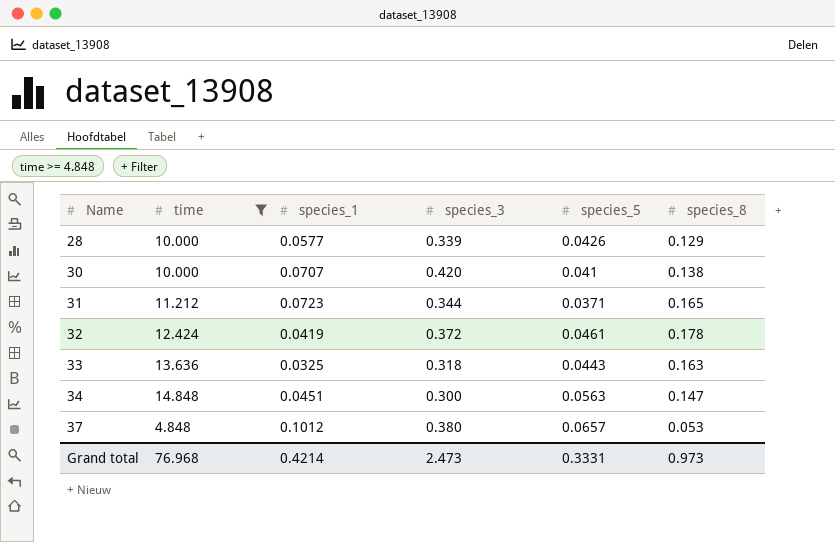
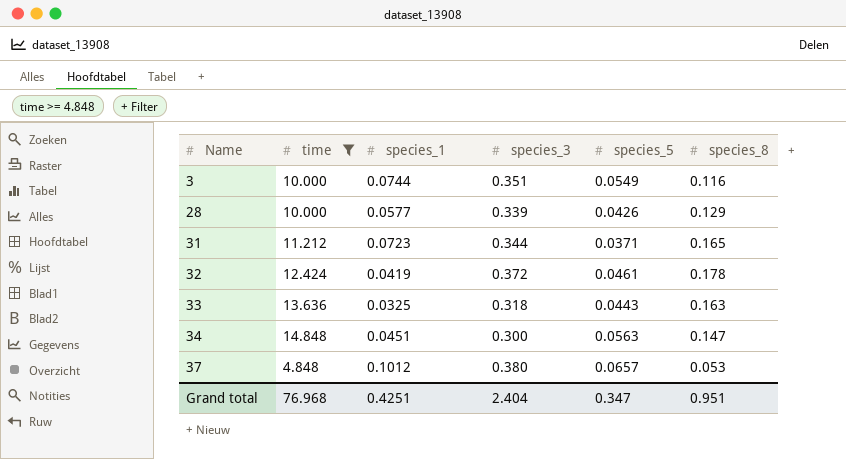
row 30: 10.000 | 0.0707 | 0.420 | 0.041 | 0.138 -> none
row 3: none -> 10.000 | 0.0744 | 0.351 | 0.0549 | 0.116
Grand total | species_1: 0.4214 -> 0.4251
Grand total | species_3: 2.473 -> 2.404
Grand total | species_5: 0.3331 -> 0.347
Grand total | species_8: 0.973 -> 0.951

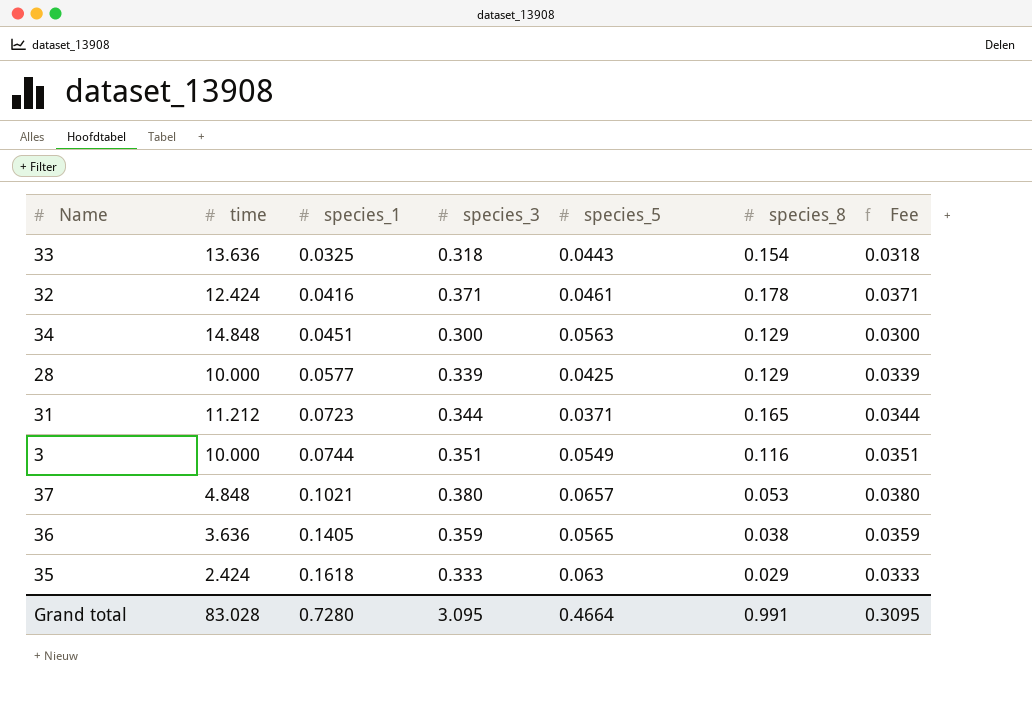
filter: time >= 4.848 -> none
row order: Name ascending -> species_1 ascending
column Fee | formula: none -> [species_3] * 0.1
33 | species_8: 0.163 -> 0.154
32 | species_1: 0.0419 -> 0.0416
32 | species_3: 0.372 -> 0.371
34 | species_8: 0.147 -> 0.129
28 | species_5: 0.0426 -> 0.0425
37 | species_1: 0.1012 -> 0.1021
Grand total | time: 76.968 -> 83.028
Grand total | species_1: 0.4251 -> 0.7280
Grand total | species_3: 2.404 -> 3.095
Grand total | species_5: 0.347 -> 0.4664
Grand total | species_8: 0.951 -> 0.991

